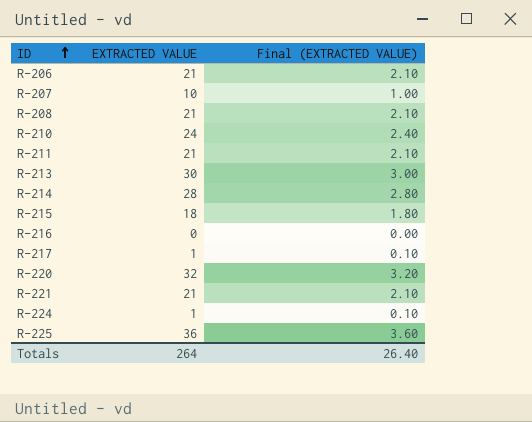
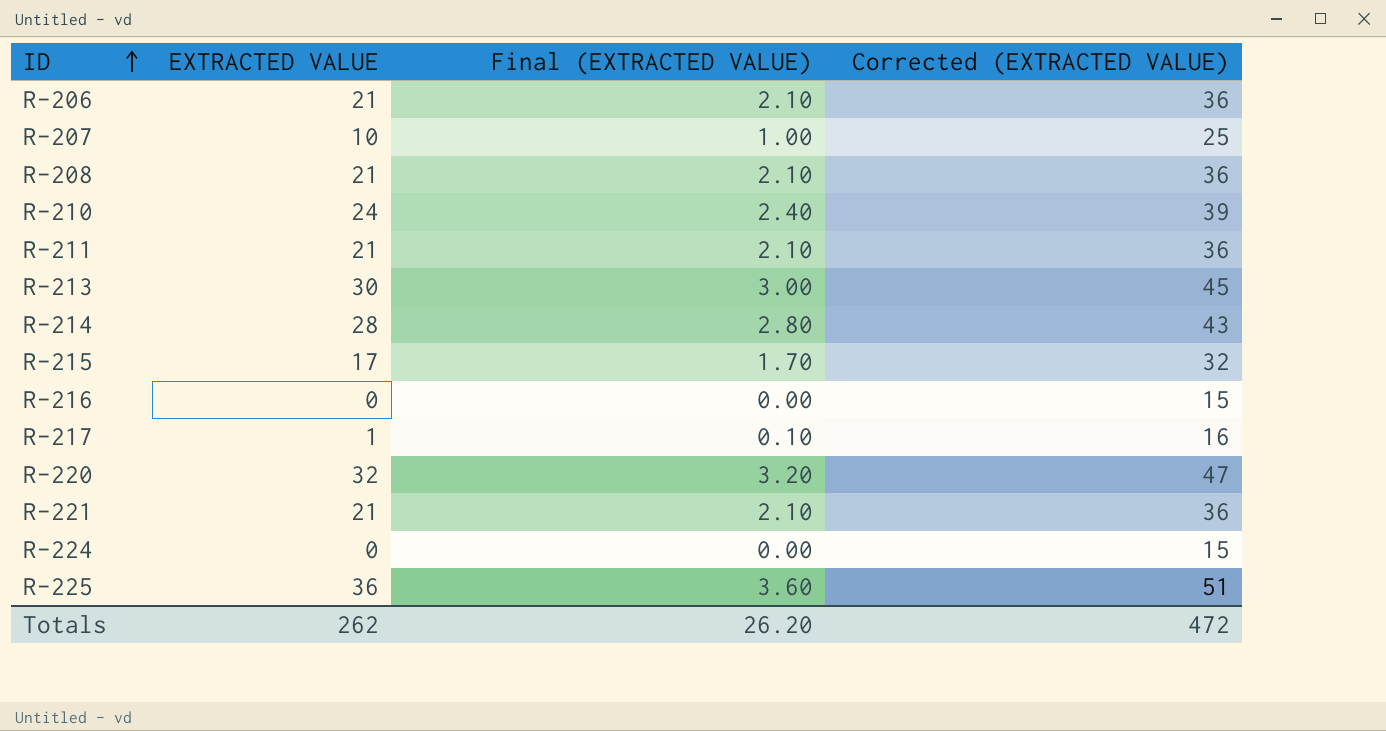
column Corrected (EXTRACTED VALUE) | formula: none -> [EXTRACTED VALUE] + 15
R-215 | EXTRACTED VALUE: 18 -> 17
R-215 | Final (EXTRACTED VALUE): 1.80 -> 1.70
R-224 | EXTRACTED VALUE: 1 -> 0
R-224 | Final (EXTRACTED VALUE): 0.10 -> 0.00
Totals | EXTRACTED VALUE: 264 -> 262
Totals | Final (EXTRACTED VALUE): 26.40 -> 26.20

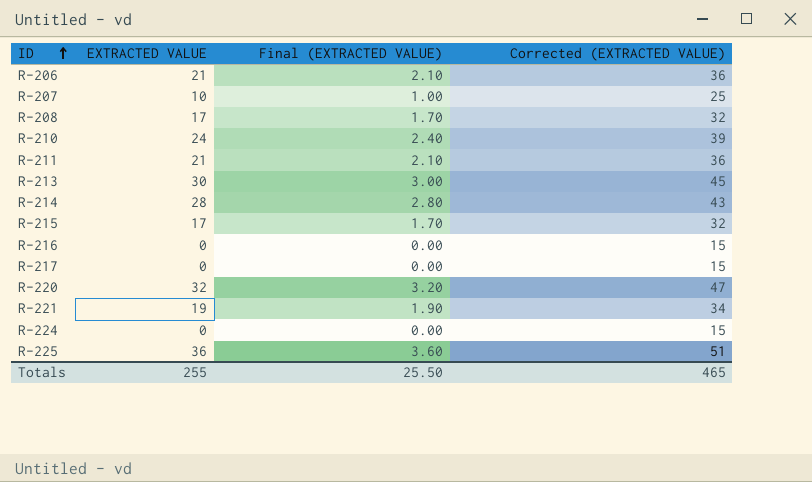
R-208 | EXTRACTED VALUE: 21 -> 17
R-208 | Final (EXTRACTED VALUE): 2.10 -> 1.70
R-208 | Corrected (EXTRACTED VALUE): 36 -> 32
R-217 | EXTRACTED VALUE: 1 -> 0
R-217 | Final (EXTRACTED VALUE): 0.10 -> 0.00
R-217 | Corrected (EXTRACTED VALUE): 16 -> 15
R-221 | EXTRACTED VALUE: 21 -> 19
R-221 | Final (EXTRACTED VALUE): 2.10 -> 1.90
R-221 | Corrected (EXTRACTED VALUE): 36 -> 34
Totals | EXTRACTED VALUE: 262 -> 255
Totals | Final (EXTRACTED VALUE): 26.20 -> 25.50
Totals | Corrected (EXTRACTED VALUE): 472 -> 465

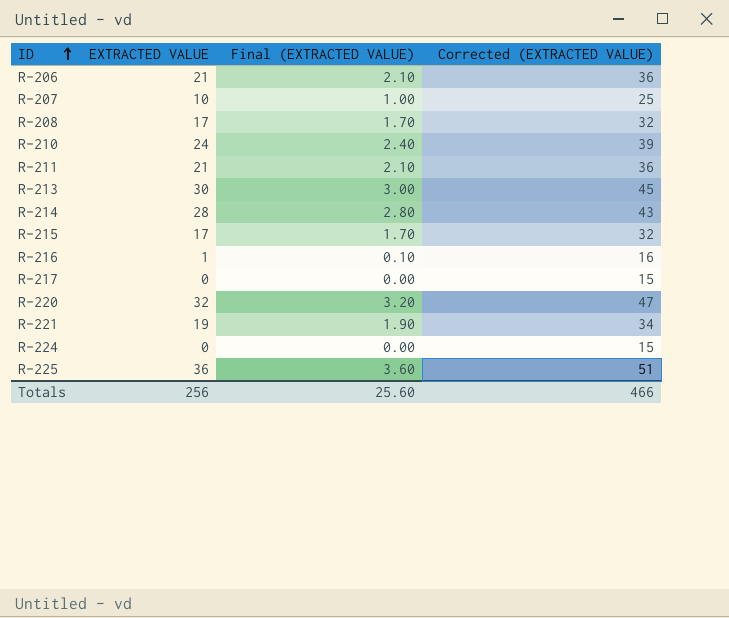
R-216 | EXTRACTED VALUE: 0 -> 1
R-216 | Final (EXTRACTED VALUE): 0.00 -> 0.10
R-216 | Corrected (EXTRACTED VALUE): 15 -> 16
Totals | EXTRACTED VALUE: 255 -> 256
Totals | Final (EXTRACTED VALUE): 25.50 -> 25.60
Totals | Corrected (EXTRACTED VALUE): 465 -> 466

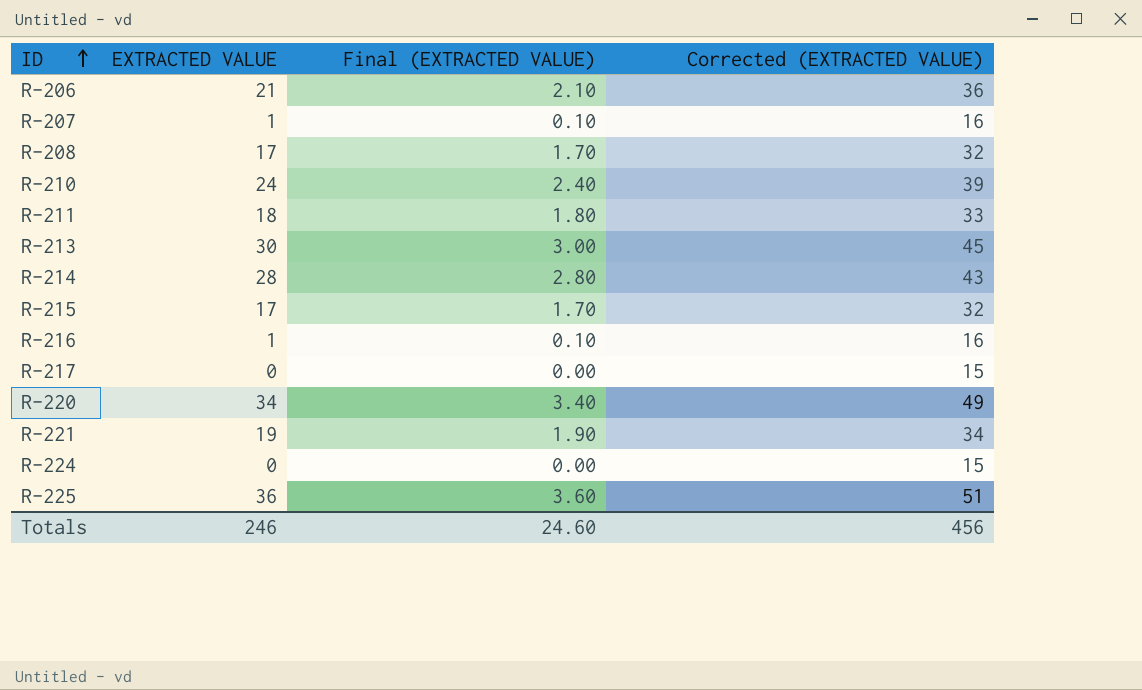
R-207 | EXTRACTED VALUE: 10 -> 1
R-207 | Final (EXTRACTED VALUE): 1.00 -> 0.10
R-207 | Corrected (EXTRACTED VALUE): 25 -> 16
R-211 | EXTRACTED VALUE: 21 -> 18
R-211 | Final (EXTRACTED VALUE): 2.10 -> 1.80
R-211 | Corrected (EXTRACTED VALUE): 36 -> 33
R-220 | EXTRACTED VALUE: 32 -> 34
R-220 | Final (EXTRACTED VALUE): 3.20 -> 3.40
R-220 | Corrected (EXTRACTED VALUE): 47 -> 49
Totals | EXTRACTED VALUE: 256 -> 246
Totals | Final (EXTRACTED VALUE): 25.60 -> 24.60
Totals | Corrected (EXTRACTED VALUE): 466 -> 456

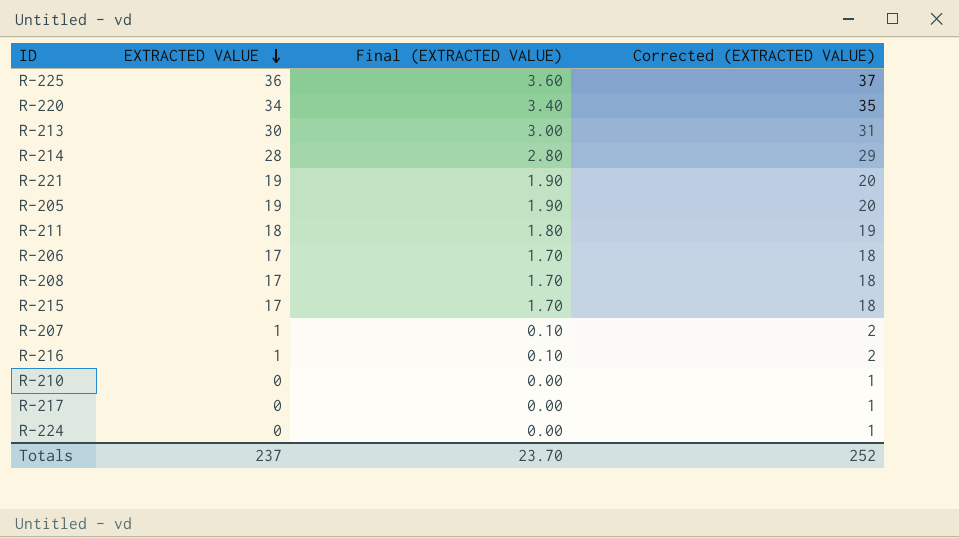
row order: ID ascending -> EXTRACTED VALUE descending
column Corrected (EXTRACTED VALUE) | formula: [EXTRACTED VALUE] + 15 -> [EXTRACTED VALUE] + 1
row R-205: none -> 19 | 1.90 | 20
R-206 | EXTRACTED VALUE: 21 -> 17
R-206 | Final (EXTRACTED VALUE): 2.10 -> 1.70
R-210 | EXTRACTED VALUE: 24 -> 0
R-210 | Final (EXTRACTED VALUE): 2.40 -> 0.00
Totals | EXTRACTED VALUE: 246 -> 237
Totals | Final (EXTRACTED VALUE): 24.60 -> 23.70
Totals | Corrected (EXTRACTED VALUE): 456 -> 252

